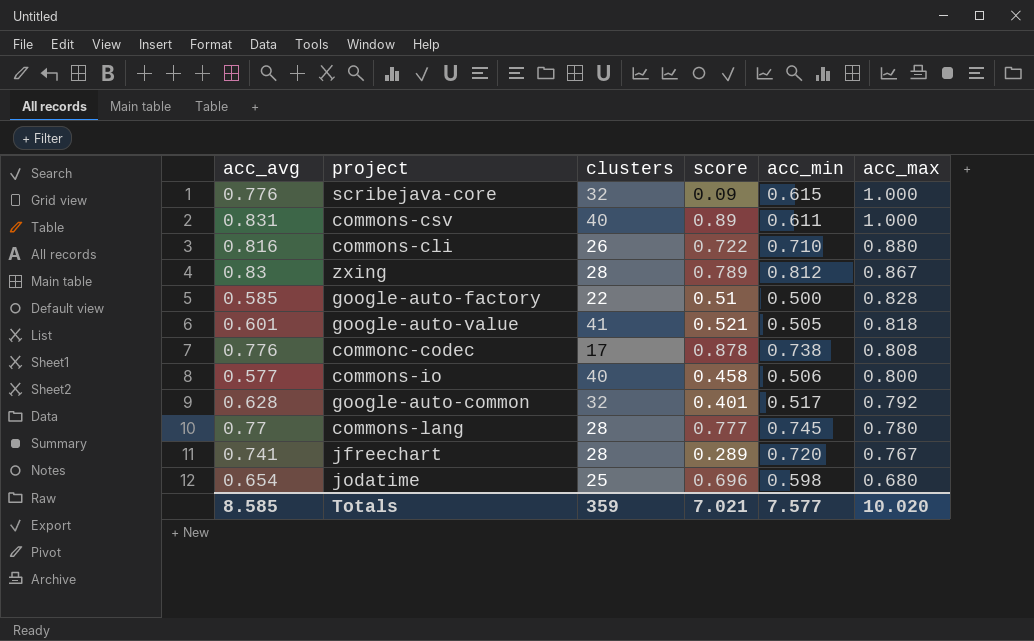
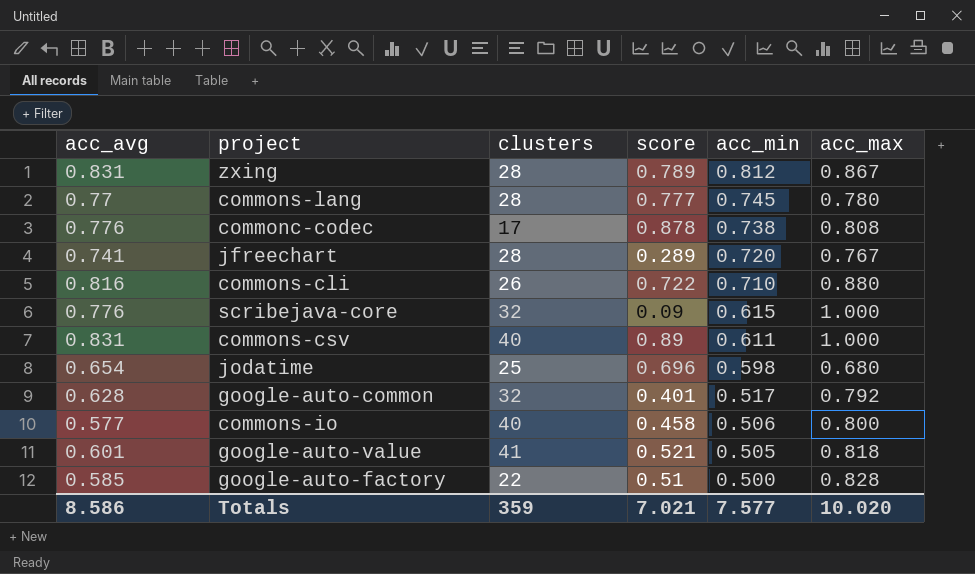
row order: acc_max descending -> acc_min descending
zxing | acc_avg: 0.83 -> 0.831
Totals | acc_avg: 8.585 -> 8.586

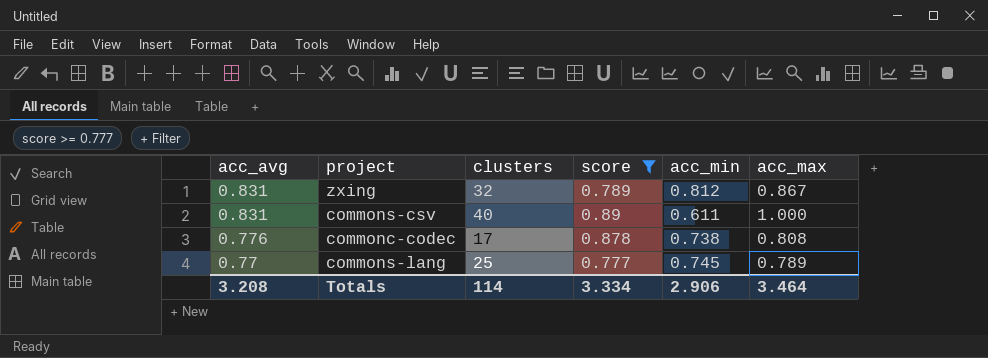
filter: none -> score >= 0.777
row order: acc_min descending -> acc_avg descending
zxing | clusters: 28 -> 32
commons-lang | clusters: 28 -> 25
commons-lang | acc_max: 0.780 -> 0.789
Totals | acc_avg: 8.586 -> 3.208
Totals | clusters: 359 -> 114
Totals | score: 7.021 -> 3.334
Totals | acc_min: 7.577 -> 2.906
Totals | acc_max: 10.020 -> 3.464

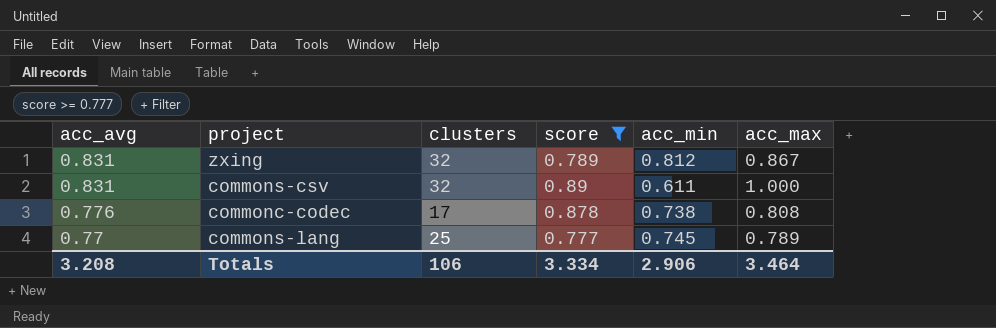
commons-csv | clusters: 40 -> 32
Totals | clusters: 114 -> 106

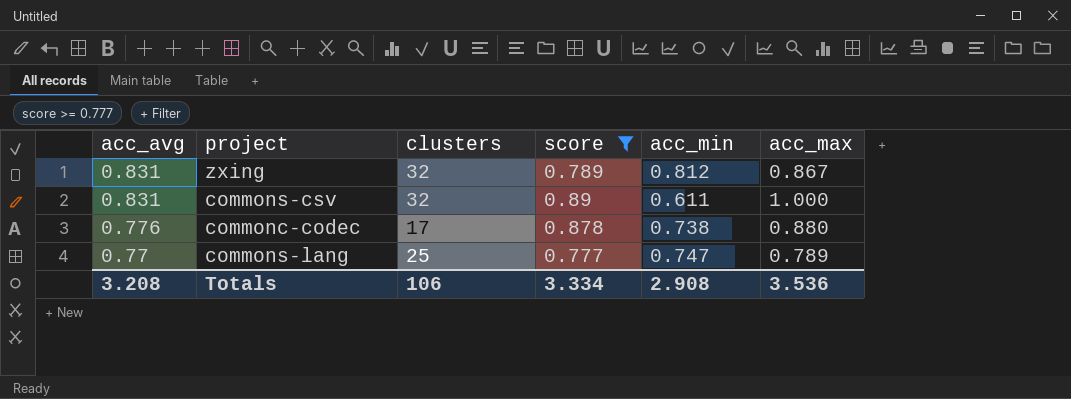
commonc-codec | acc_max: 0.808 -> 0.880
commons-lang | acc_min: 0.745 -> 0.747
Totals | acc_min: 2.906 -> 2.908
Totals | acc_max: 3.464 -> 3.536

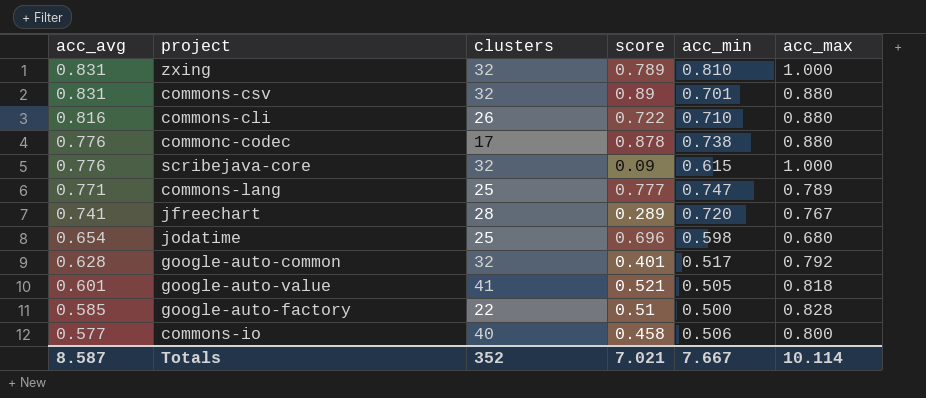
filter: score >= 0.777 -> none
zxing | acc_min: 0.812 -> 0.810
zxing | acc_max: 0.867 -> 1.000
commons-csv | acc_min: 0.611 -> 0.701
commons-csv | acc_max: 1.000 -> 0.880
commons-lang | acc_avg: 0.77 -> 0.771
Totals | acc_avg: 3.208 -> 8.587
Totals | clusters: 106 -> 352
Totals | score: 3.334 -> 7.021
Totals | acc_min: 2.908 -> 7.667
Totals | acc_max: 3.536 -> 10.114

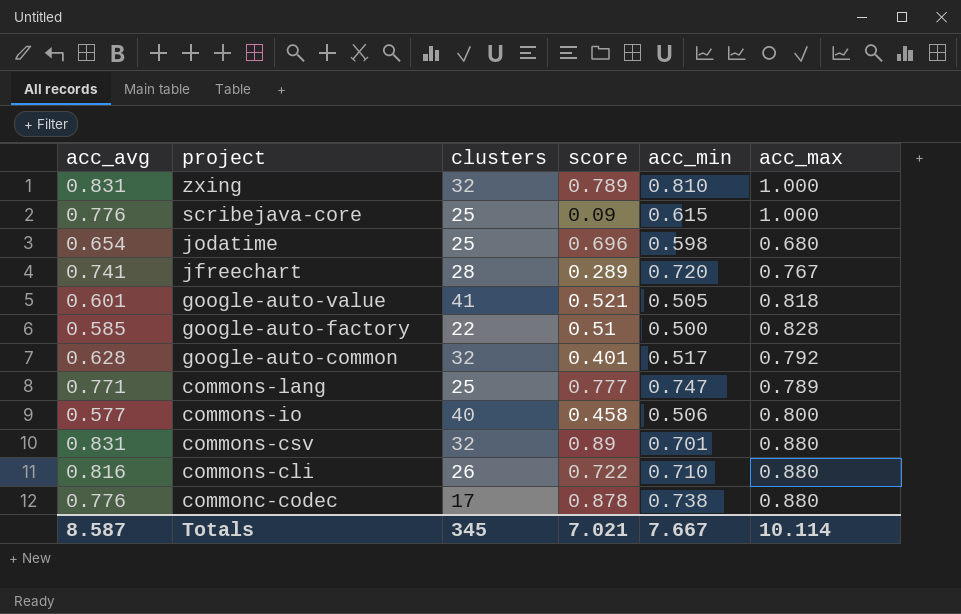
row order: acc_avg descending -> project descending
scribejava-core | clusters: 32 -> 25
Totals | clusters: 352 -> 345

